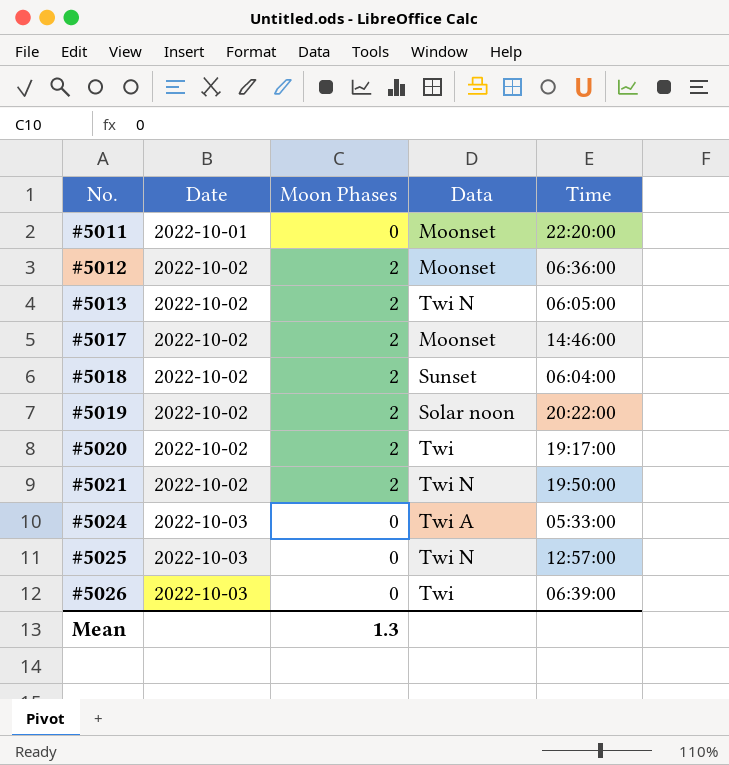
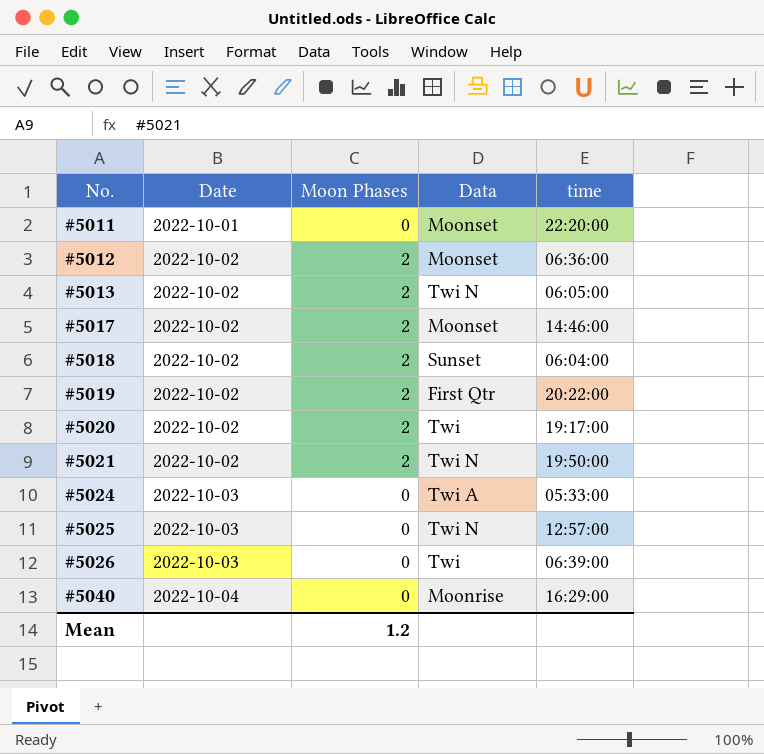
column name: Time -> time
#5019 | Data: Solar noon -> First Qtr
row #5040: none -> 2022-10-04 | 0 | Moonrise | 16:29:00
Mean | Moon Phases: 1.3 -> 1.2

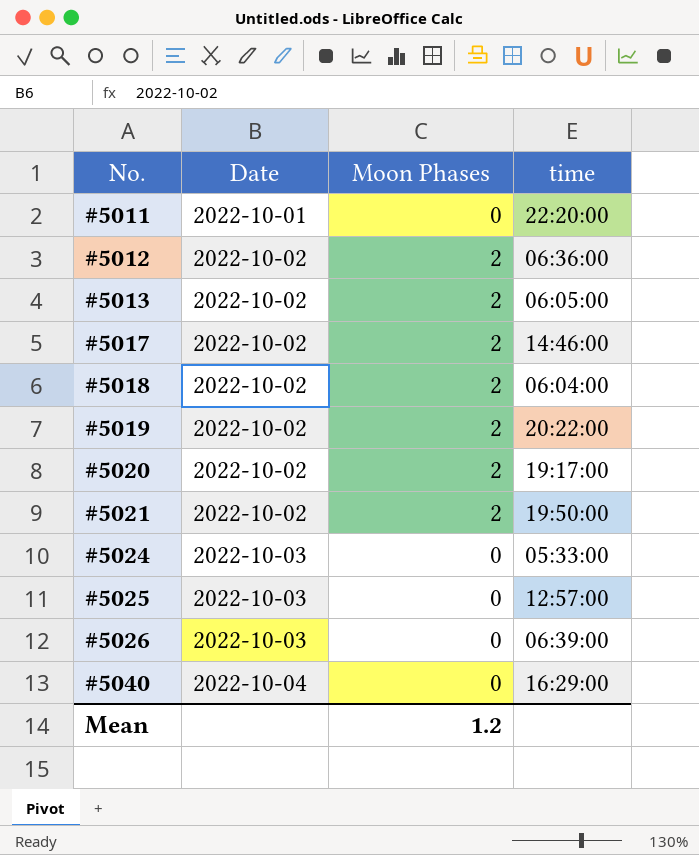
column Data | position: 4 -> none

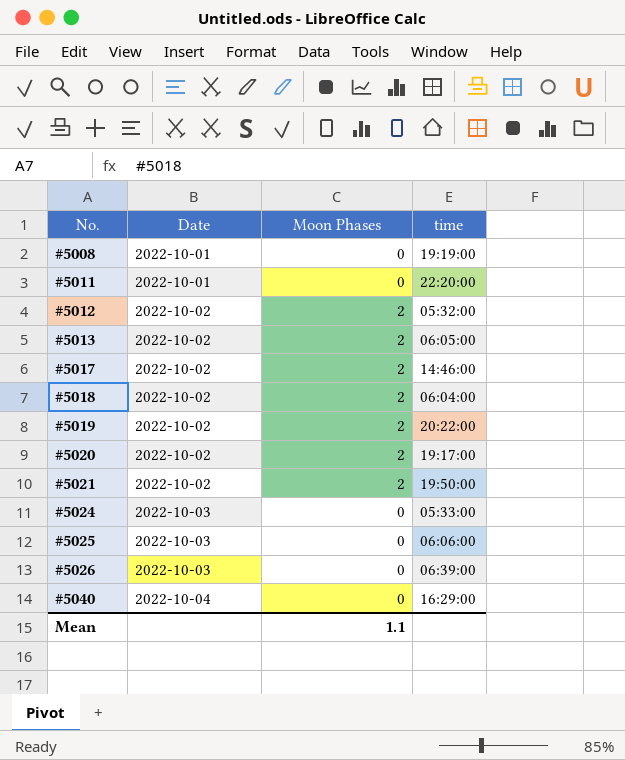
row #5008: none -> 2022-10-01 | 0 | 19:19:00
#5012 | time: 06:36:00 -> 05:32:00
#5025 | time: 12:57:00 -> 06:06:00
Mean | Moon Phases: 1.2 -> 1.1

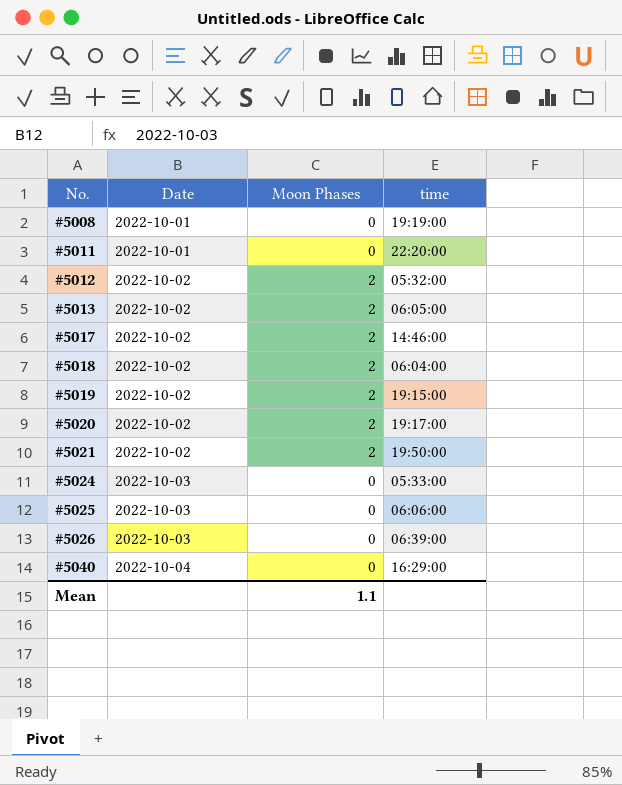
#5019 | time: 20:22:00 -> 19:15:00

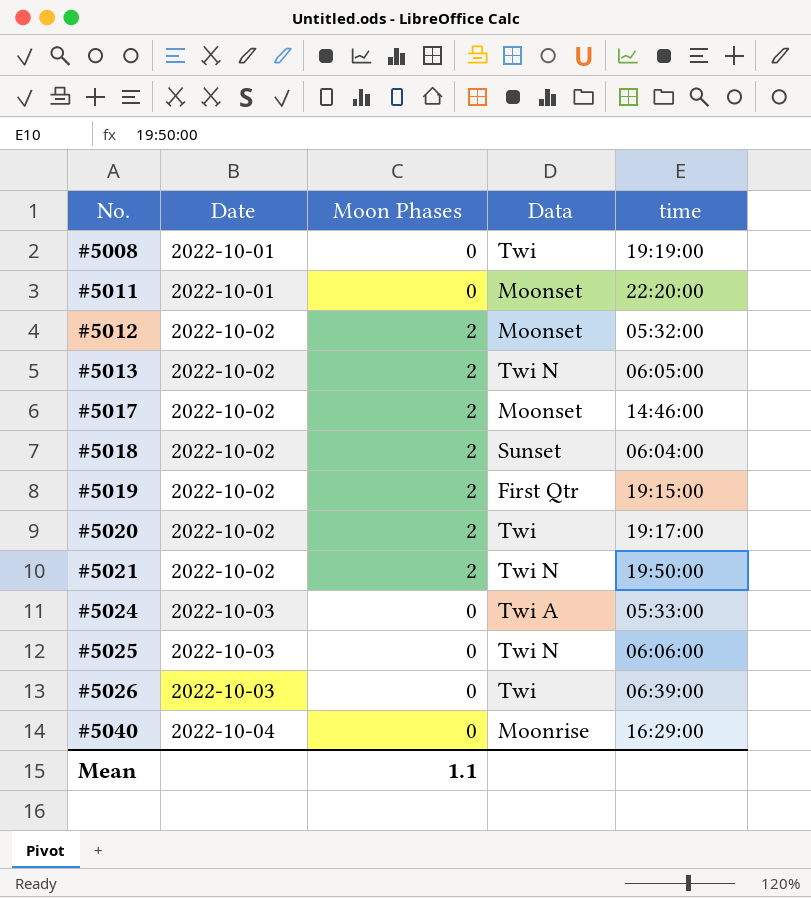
column Data | position: none -> 4

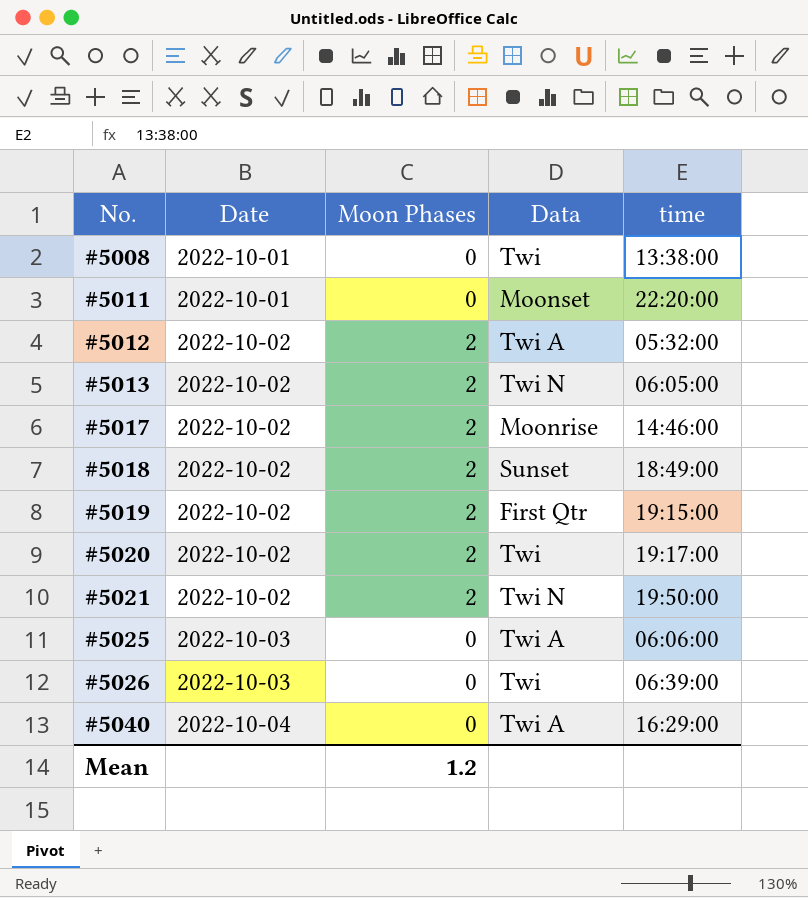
row #5024: 2022-10-03 | 0 | Twi A | 05:33:00 -> none
#5008 | time: 19:19:00 -> 13:38:00
#5012 | Data: Moonset -> Twi A
#5017 | Data: Moonset -> Moonrise
#5018 | time: 06:04:00 -> 18:49:00
#5025 | Data: Twi N -> Twi A
#5040 | Data: Moonrise -> Twi A
Mean | Moon Phases: 1.1 -> 1.2

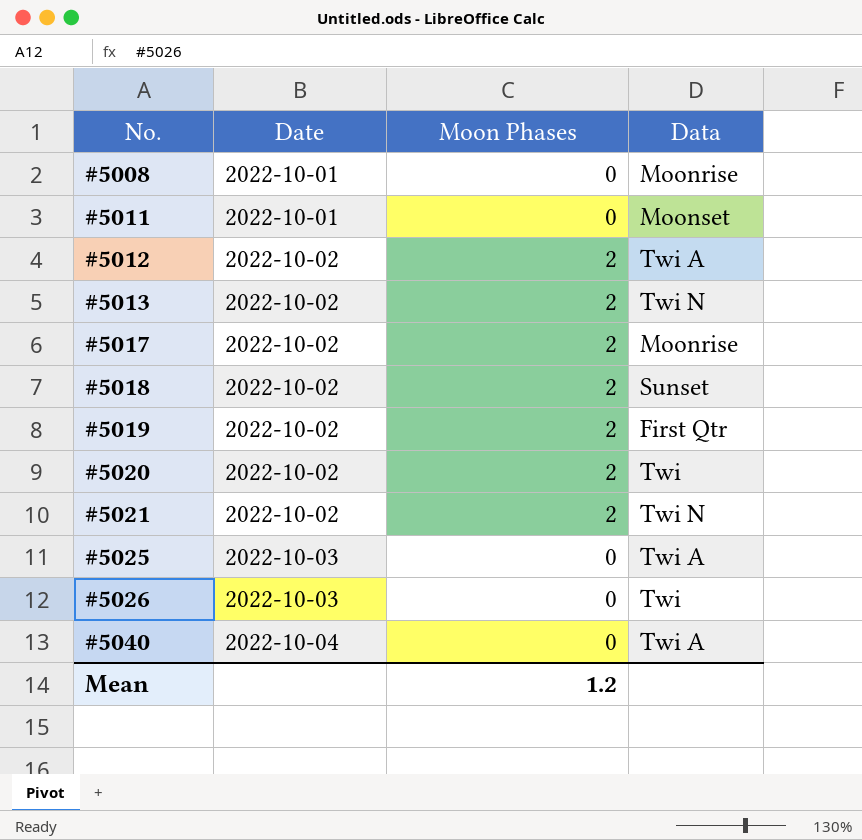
column time | position: 5 -> none
#5008 | Data: Twi -> Moonrise

